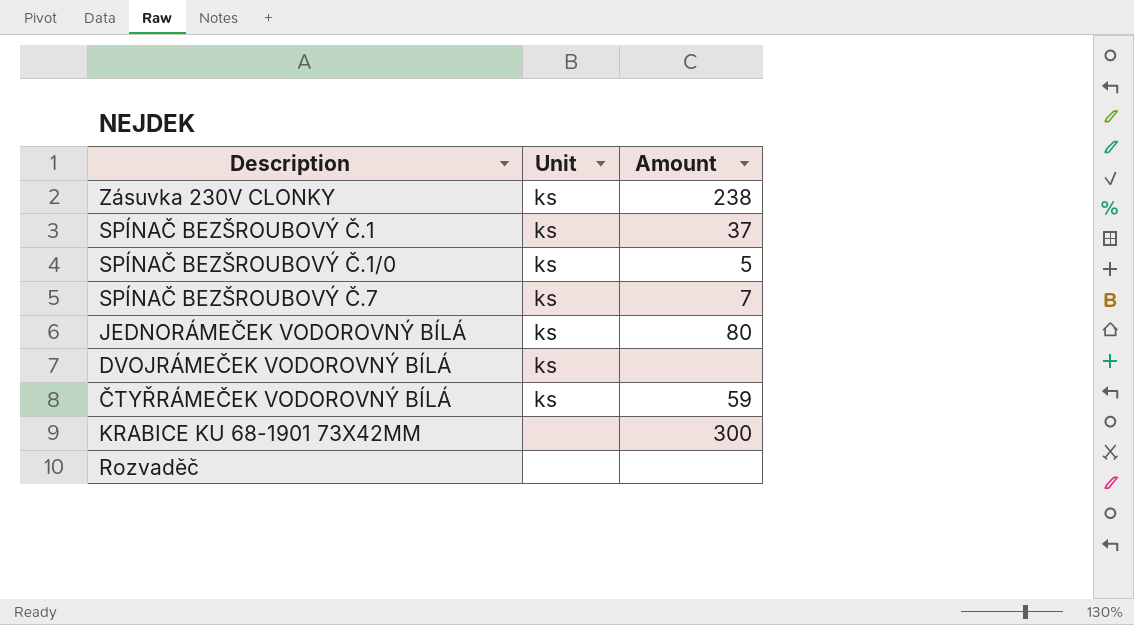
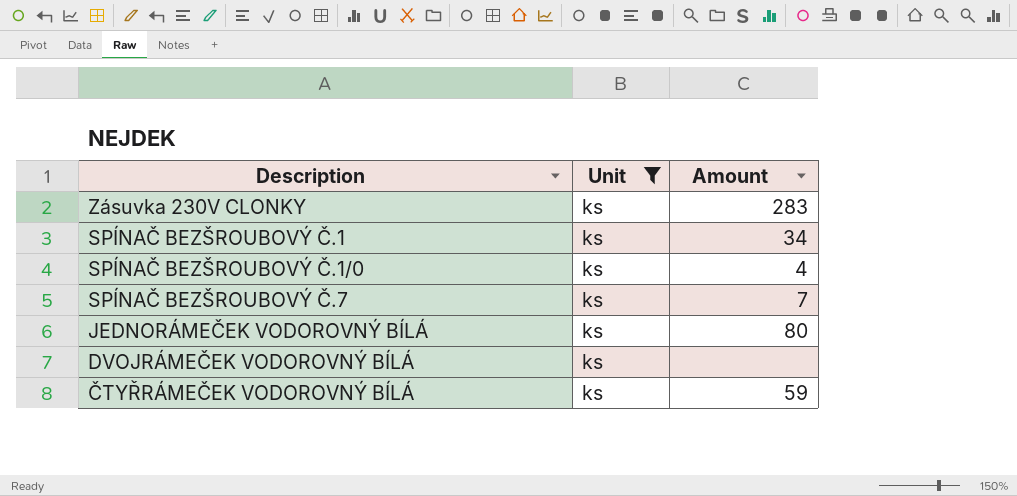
filter: none -> Unit = ks
Zásuvka 230V CLONKY | Amount: 238 -> 283
SPÍNAČ BEZŠROUBOVÝ Č.1 | Amount: 37 -> 34
SPÍNAČ BEZŠROUBOVÝ Č.1/0 | Amount: 5 -> 4

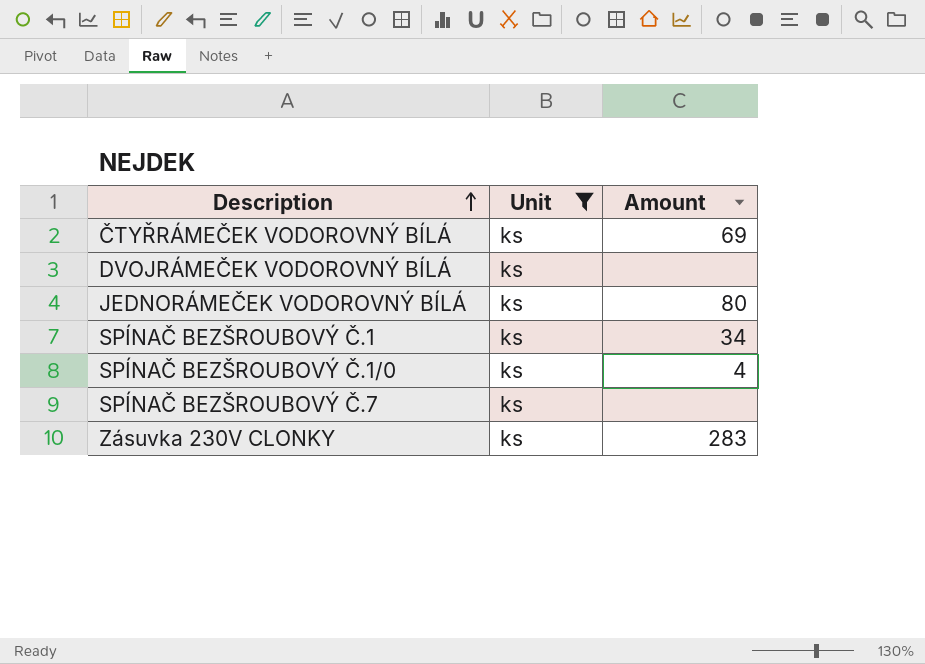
row order: none -> Description ascending
ČTYŘRÁMEČEK VODOROVNÝ BÍLÁ | Amount: 59 -> 69
SPÍNAČ BEZŠROUBOVÝ Č.7 | Amount: 7 -> none

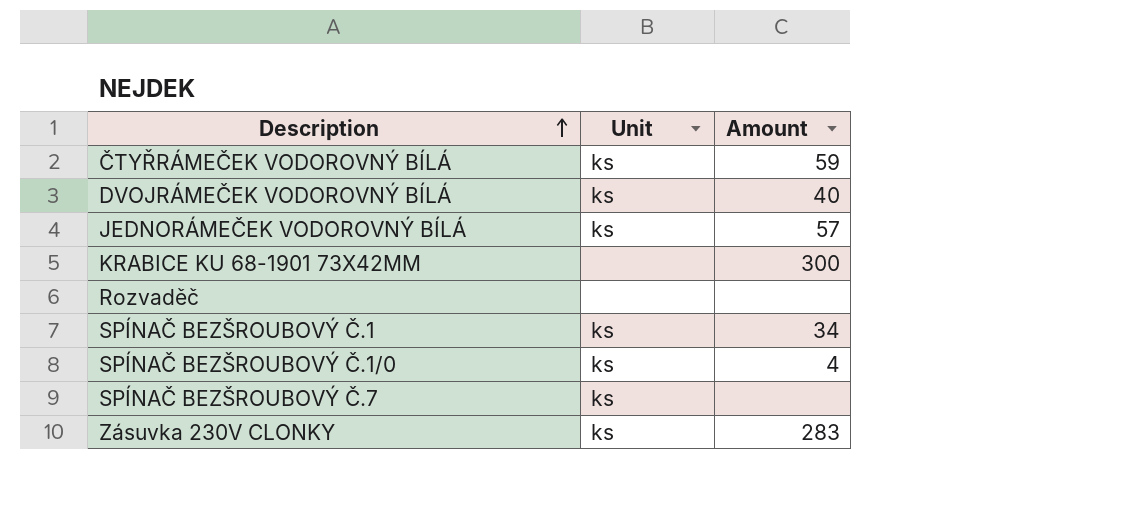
filter: Unit = ks -> none
ČTYŘRÁMEČEK VODOROVNÝ BÍLÁ | Amount: 69 -> 59
DVOJRÁMEČEK VODOROVNÝ BÍLÁ | Amount: none -> 40
JEDNORÁMEČEK VODOROVNÝ BÍLÁ | Amount: 80 -> 57

